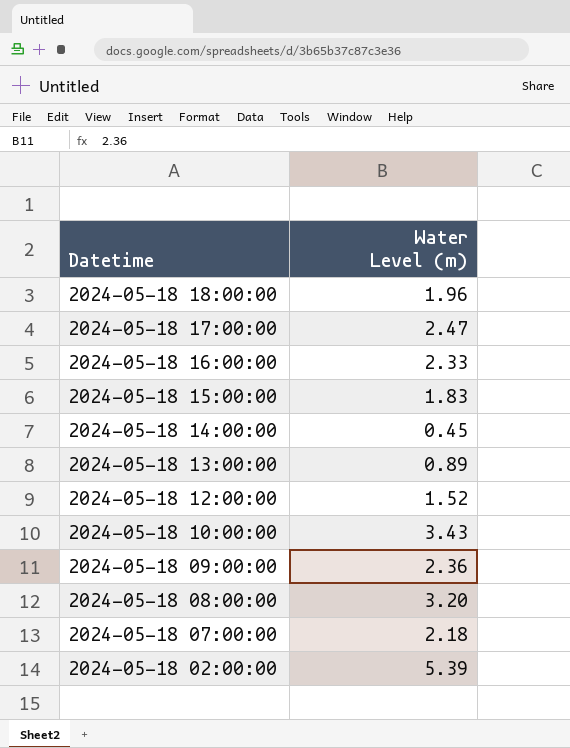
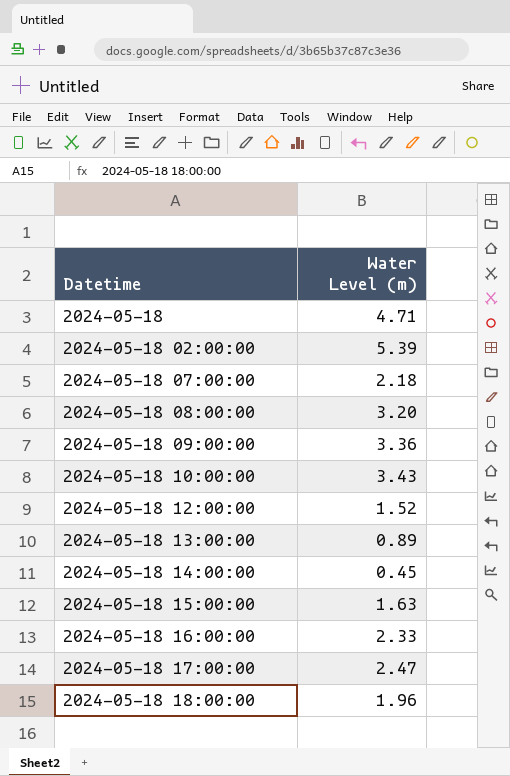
row order: Datetime descending -> Datetime ascending
row 2024-05-18: none -> 4.71
2024-05-18 09:00:00 | Water Level (m): 2.36 -> 3.36
2024-05-18 15:00:00 | Water Level (m): 1.83 -> 1.63

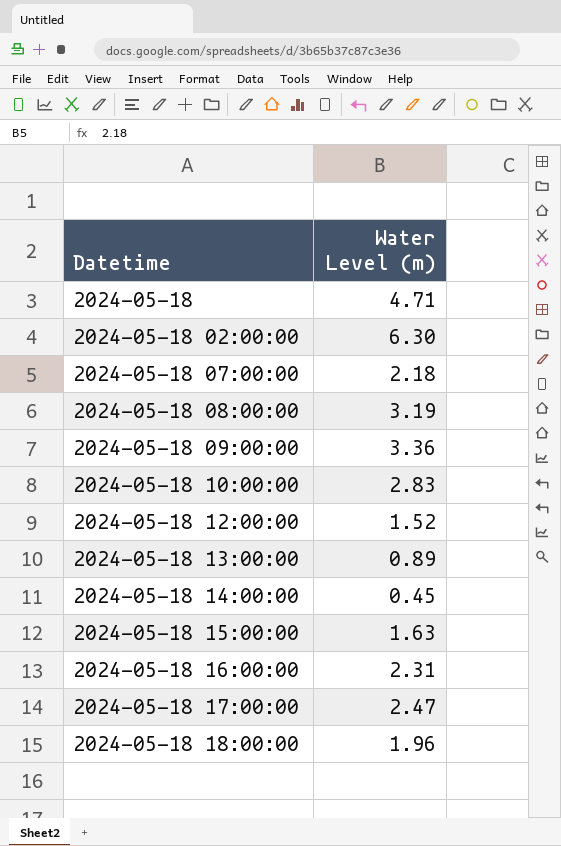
2024-05-18 02:00:00 | Water Level (m): 5.39 -> 6.30
2024-05-18 08:00:00 | Water Level (m): 3.20 -> 3.19
2024-05-18 10:00:00 | Water Level (m): 3.43 -> 2.83
2024-05-18 16:00:00 | Water Level (m): 2.33 -> 2.31

